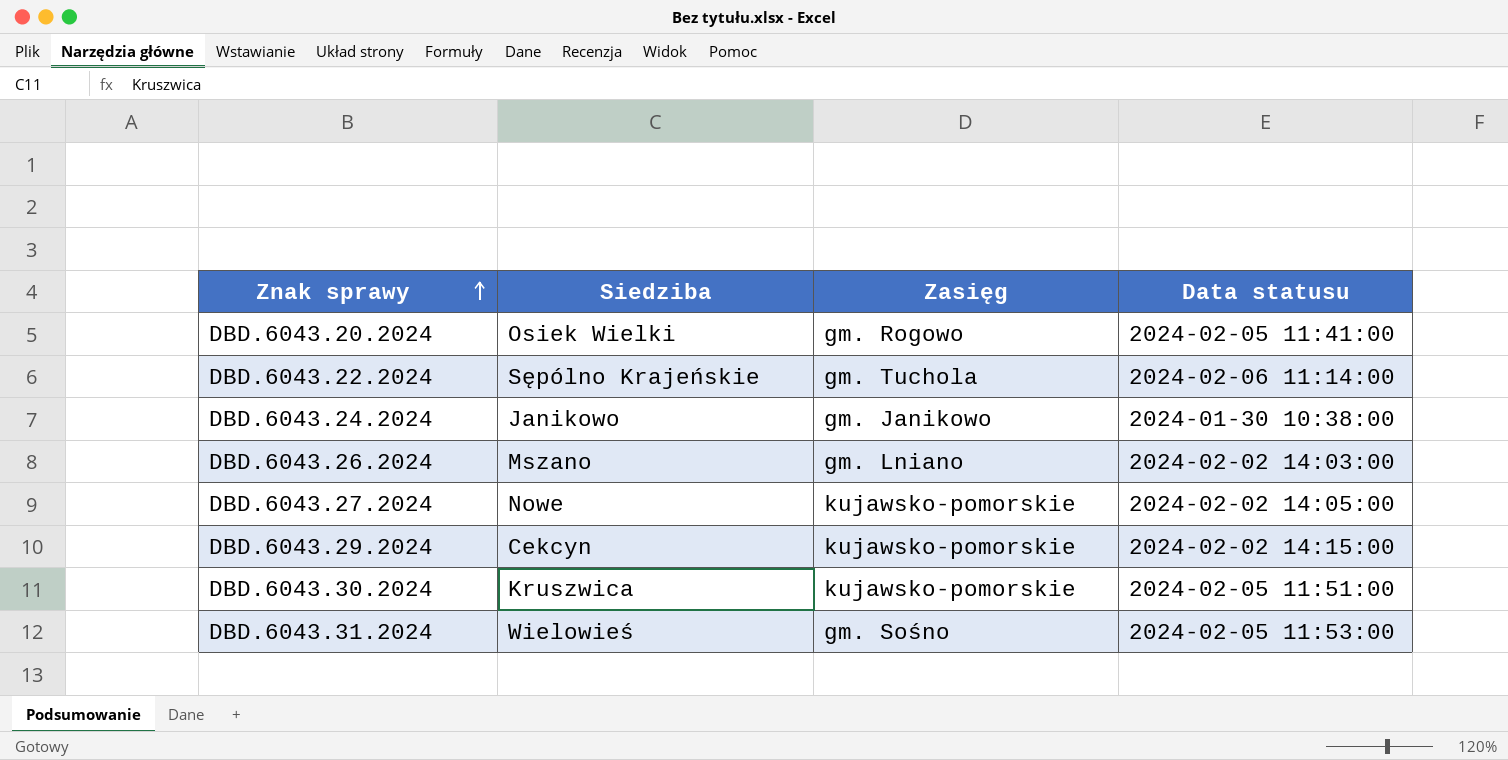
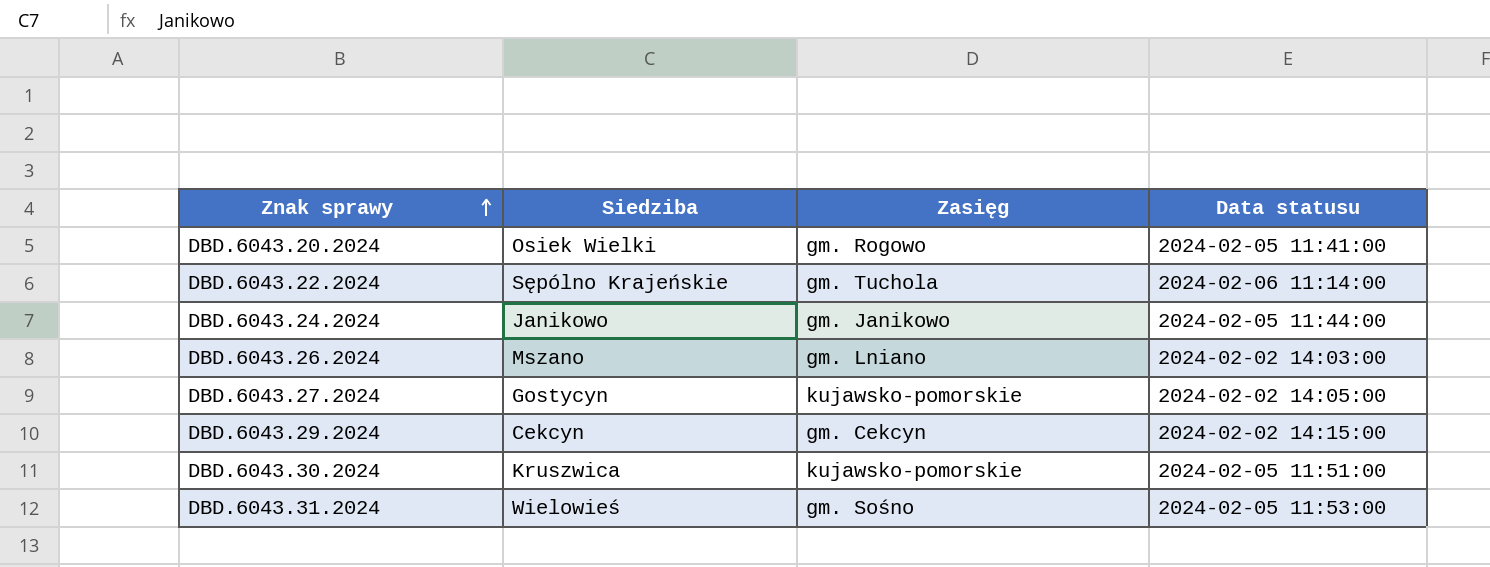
DBD.6043.24.2024 | Data statusu: 2024-01-30 10:38:00 -> 2024-02-05 11:44:00
DBD.6043.27.2024 | Siedziba: Nowe -> Gostycyn
DBD.6043.29.2024 | Zasięg: kujawsko-pomorskie -> gm. Cekcyn

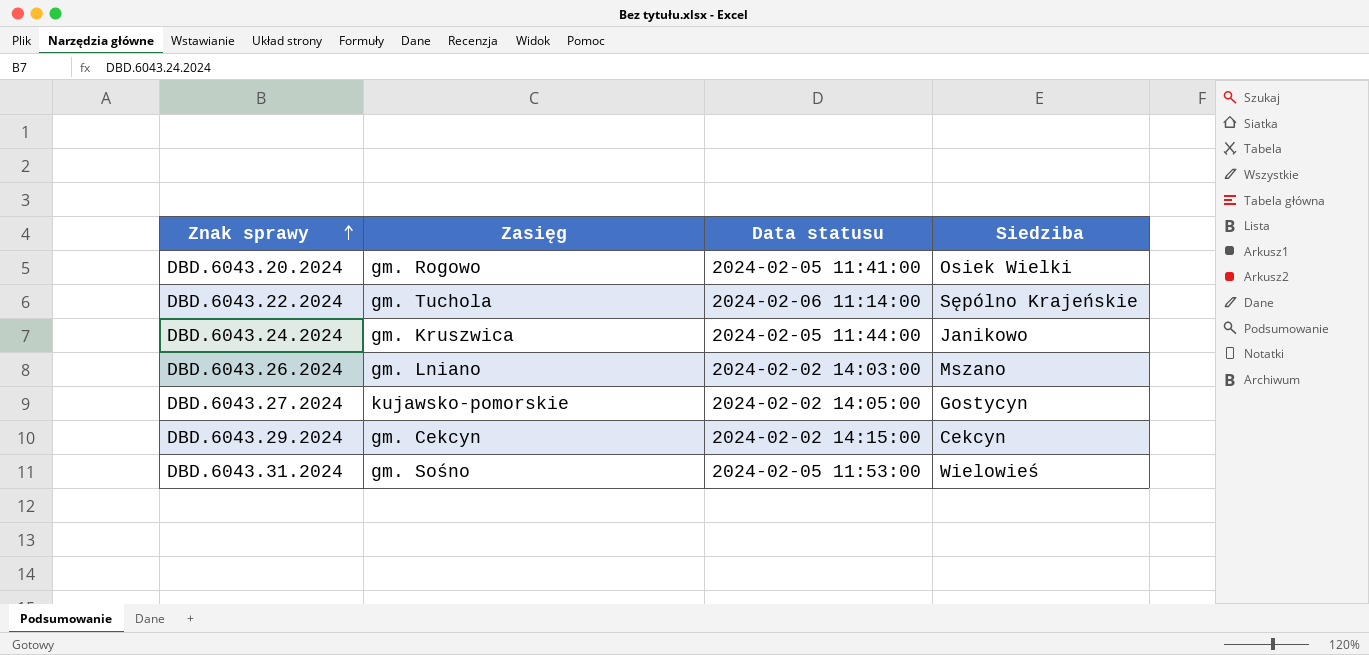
column Siedziba | position: 2 -> 4
row DBD.6043.30.2024: Kruszwica | kujawsko-pomorskie | 2024-02-05 11:51:00 -> none
DBD.6043.24.2024 | Zasięg: gm. Janikowo -> gm. Kruszwica

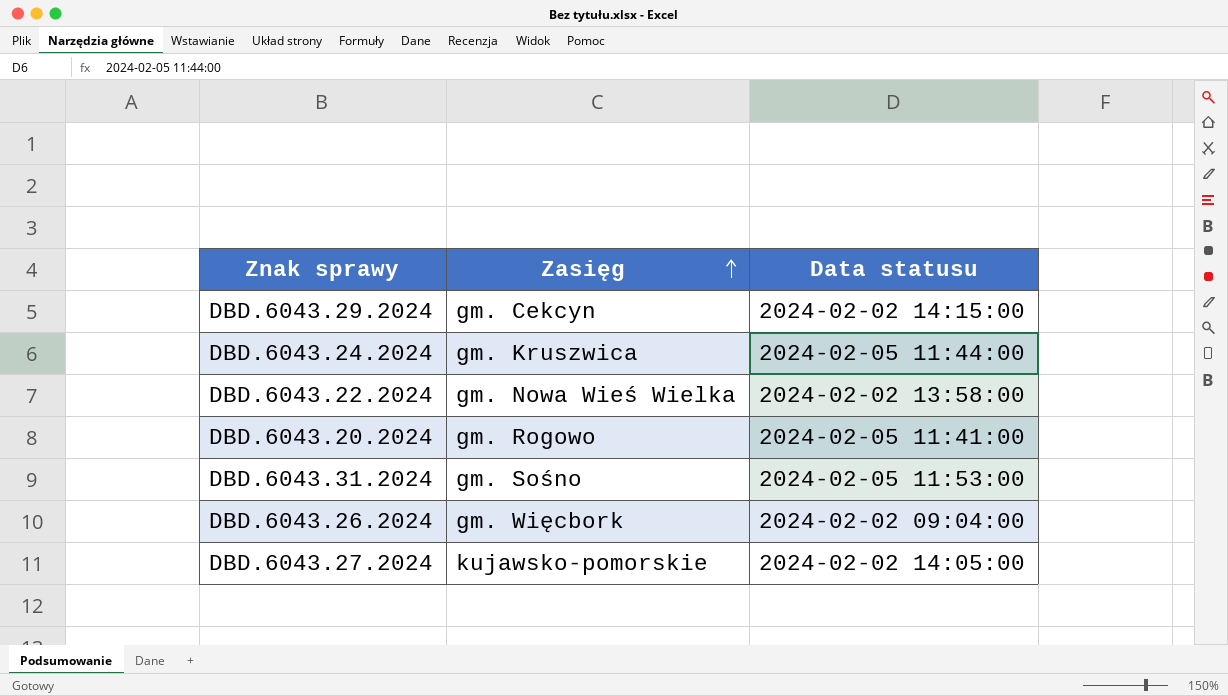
row order: Znak sprawy ascending -> Zasięg ascending
column Siedziba | position: 4 -> none
DBD.6043.22.2024 | Zasięg: gm. Tuchola -> gm. Nowa Wieś Wielka
DBD.6043.22.2024 | Data statusu: 2024-02-06 11:14:00 -> 2024-02-02 13:58:00
DBD.6043.26.2024 | Zasięg: gm. Lniano -> gm. Więcbork
DBD.6043.26.2024 | Data statusu: 2024-02-02 14:03:00 -> 2024-02-02 09:04:00

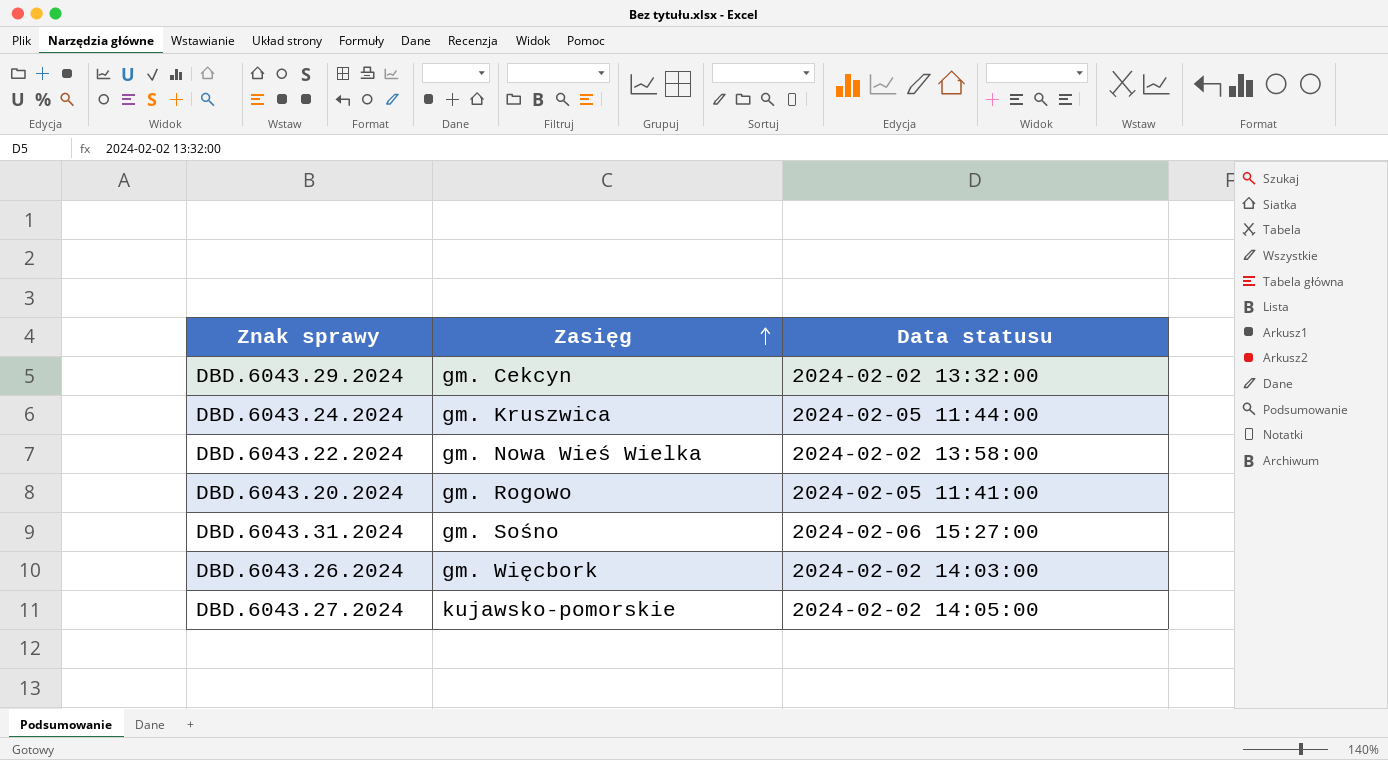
DBD.6043.29.2024 | Data statusu: 2024-02-02 14:15:00 -> 2024-02-02 13:32:00
DBD.6043.31.2024 | Data statusu: 2024-02-05 11:53:00 -> 2024-02-06 15:27:00
DBD.6043.26.2024 | Data statusu: 2024-02-02 09:04:00 -> 2024-02-02 14:03:00

